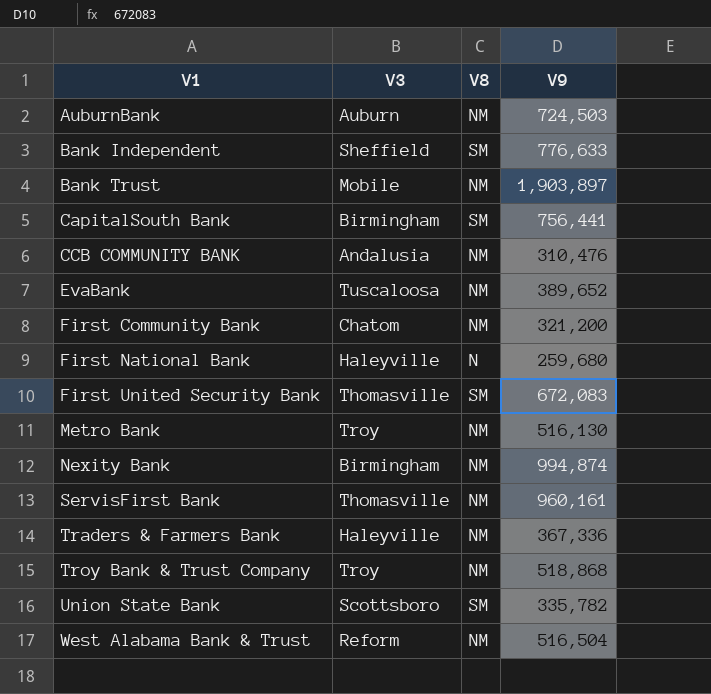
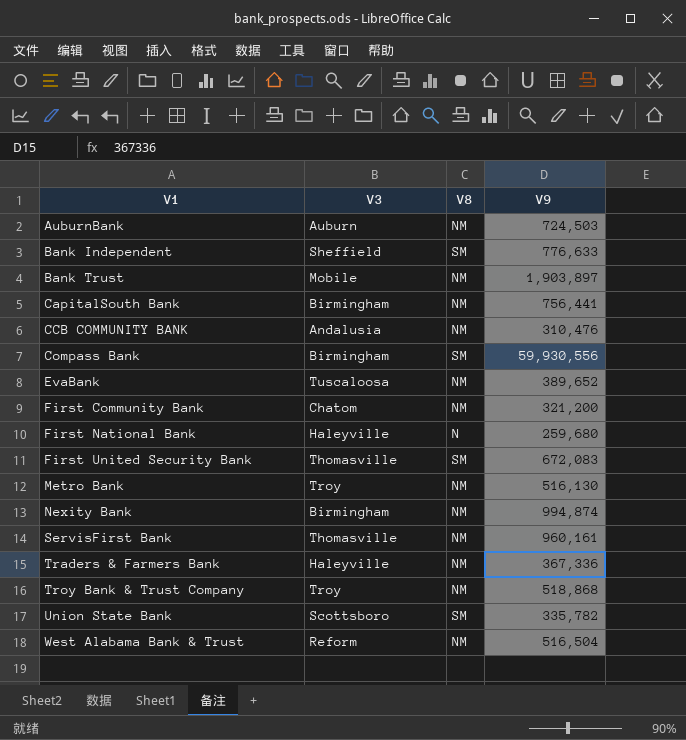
CapitalSouth Bank | V8: SM -> NM
row Compass Bank: none -> Birmingham | SM | 59,930,556

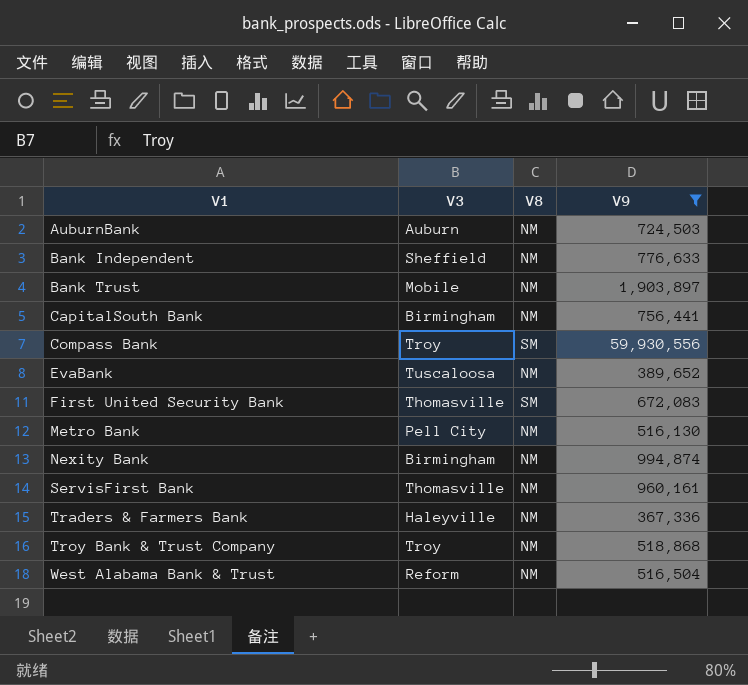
filter: none -> V9 >= 367,336
Bank Independent | V8: SM -> NM
Compass Bank | V3: Birmingham -> Troy
Metro Bank | V3: Troy -> Pell City

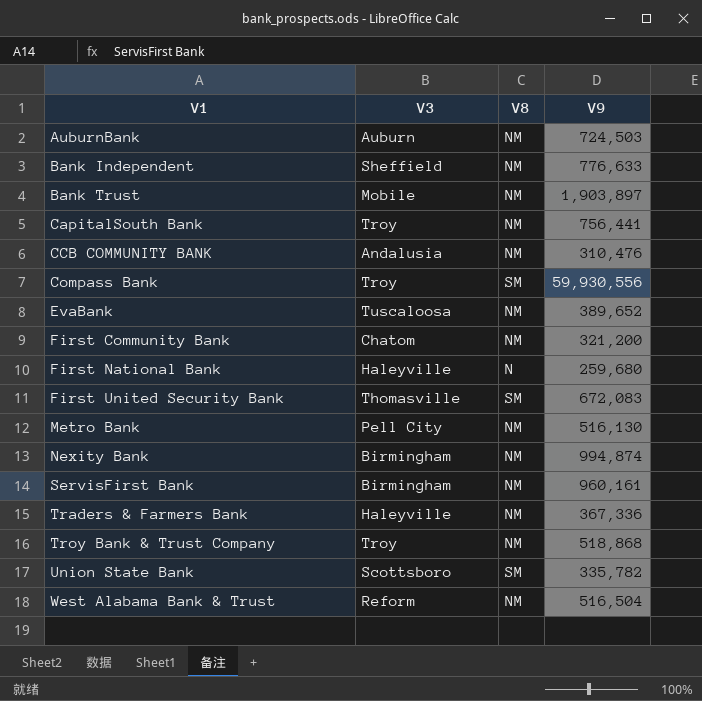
filter: V9 >= 367,336 -> none
CapitalSouth Bank | V3: Birmingham -> Troy
ServisFirst Bank | V3: Thomasville -> Birmingham

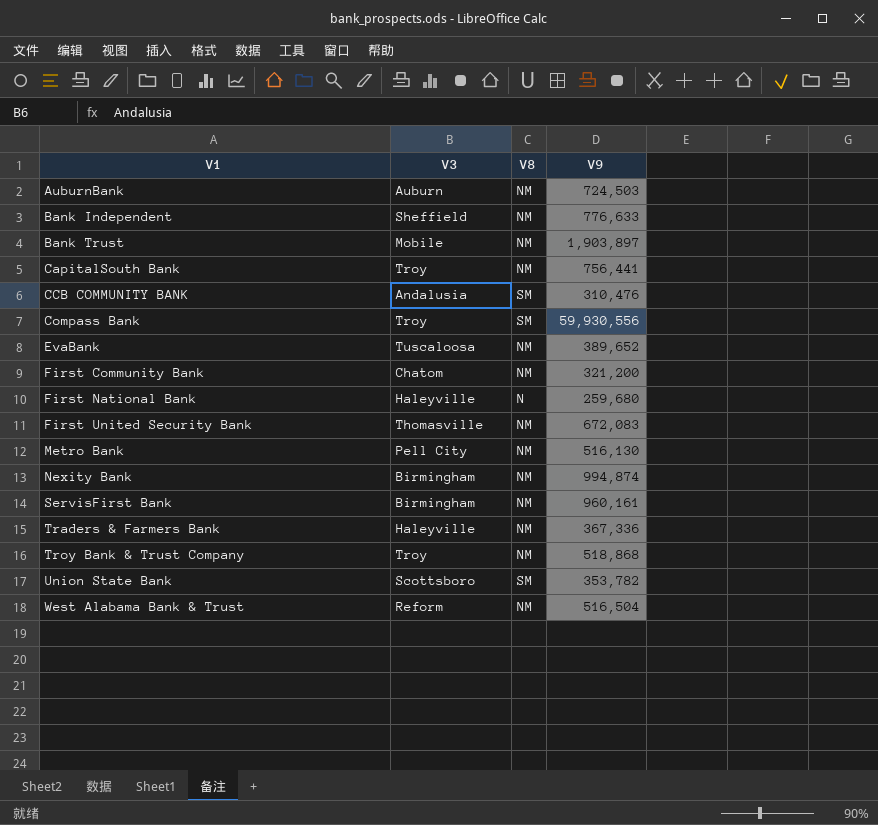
CCB COMMUNITY BANK | V8: NM -> SM
First United Security Bank | V8: SM -> NM
Union State Bank | V9: 335,782 -> 353,782

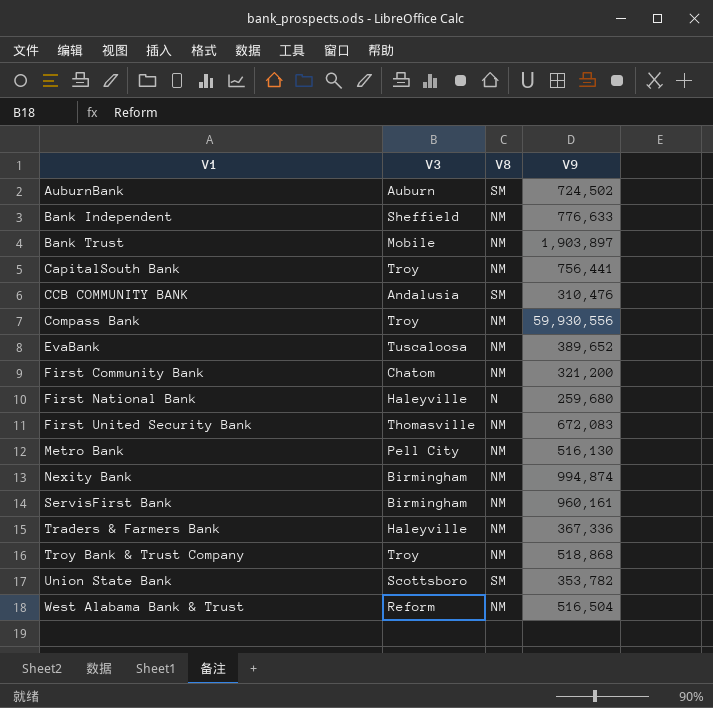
AuburnBank | V8: NM -> SM
AuburnBank | V9: 724,503 -> 724,502
Compass Bank | V8: SM -> NM

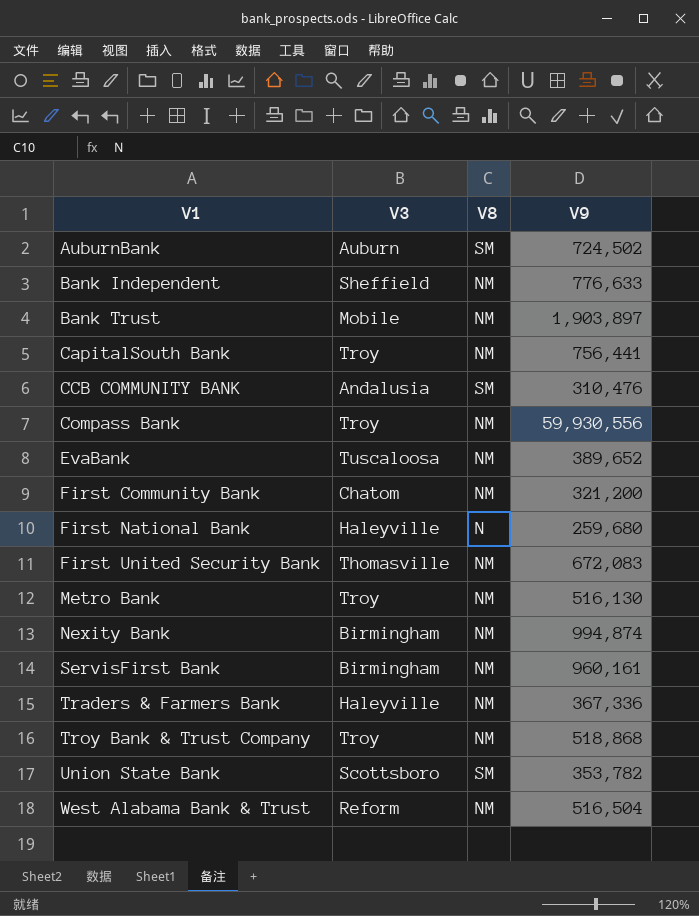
Metro Bank | V3: Pell City -> Troy

